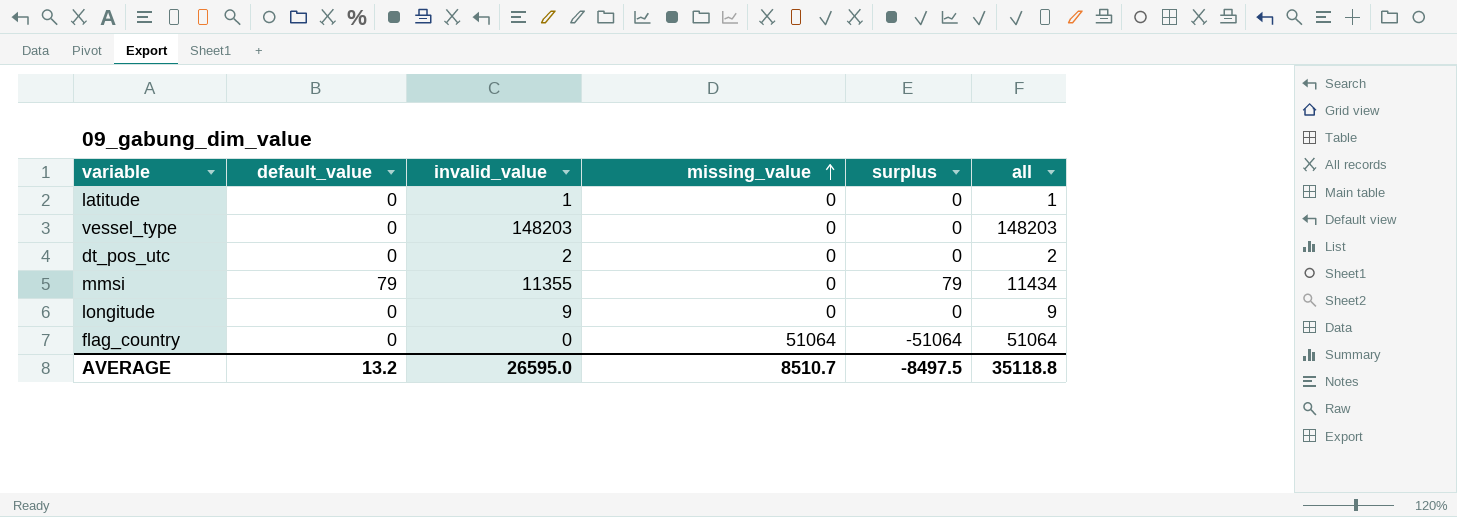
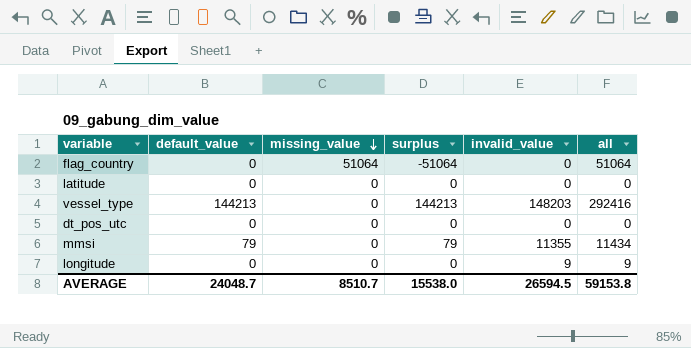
row order: missing_value ascending -> missing_value descending
column invalid_value | position: 3 -> 5
latitude | invalid_value: 1 -> 0
latitude | all: 1 -> 0
vessel_type | default_value: 0 -> 144213
vessel_type | surplus: 0 -> 144213
vessel_type | all: 148203 -> 292416
dt_pos_utc | invalid_value: 2 -> 0
dt_pos_utc | all: 2 -> 0
AVERAGE | default_value: 13.2 -> 24048.7
AVERAGE | surplus: -8497.5 -> 15538.0
AVERAGE | invalid_value: 26595.0 -> 26594.5
AVERAGE | all: 35118.8 -> 59153.8

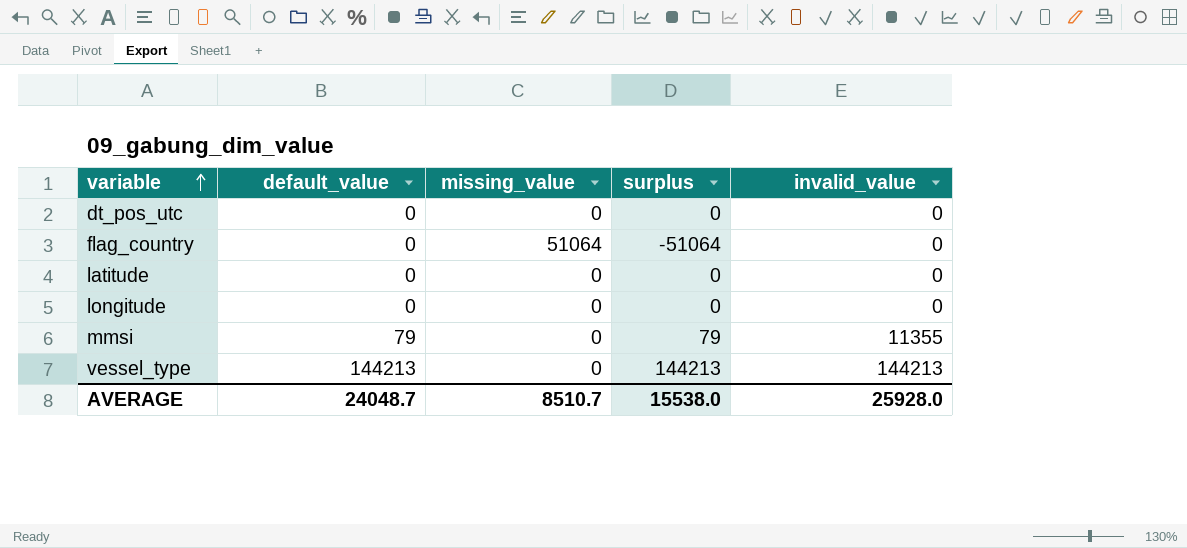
row order: missing_value descending -> variable ascending
column all | formula: [default_value] + [missing_value] + [invalid_value] -> none
longitude | invalid_value: 9 -> 0
vessel_type | invalid_value: 148203 -> 144213
AVERAGE | invalid_value: 26594.5 -> 25928.0

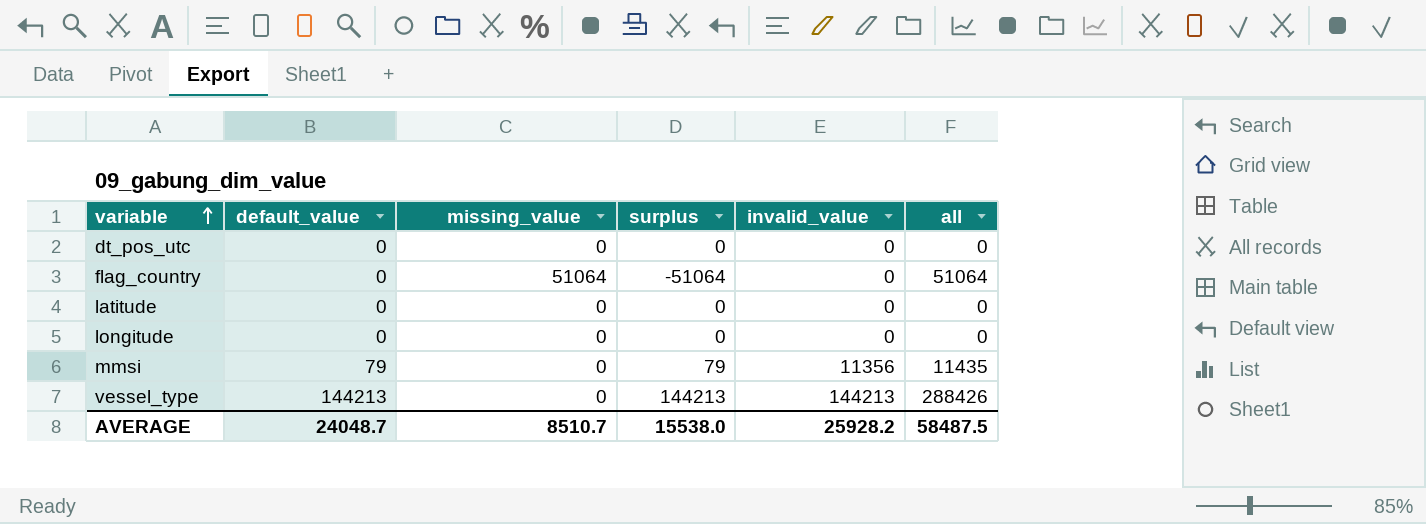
column all | formula: none -> [default_value] + [missing_value] + [invalid_value]
mmsi | invalid_value: 11355 -> 11356
AVERAGE | invalid_value: 25928.0 -> 25928.2

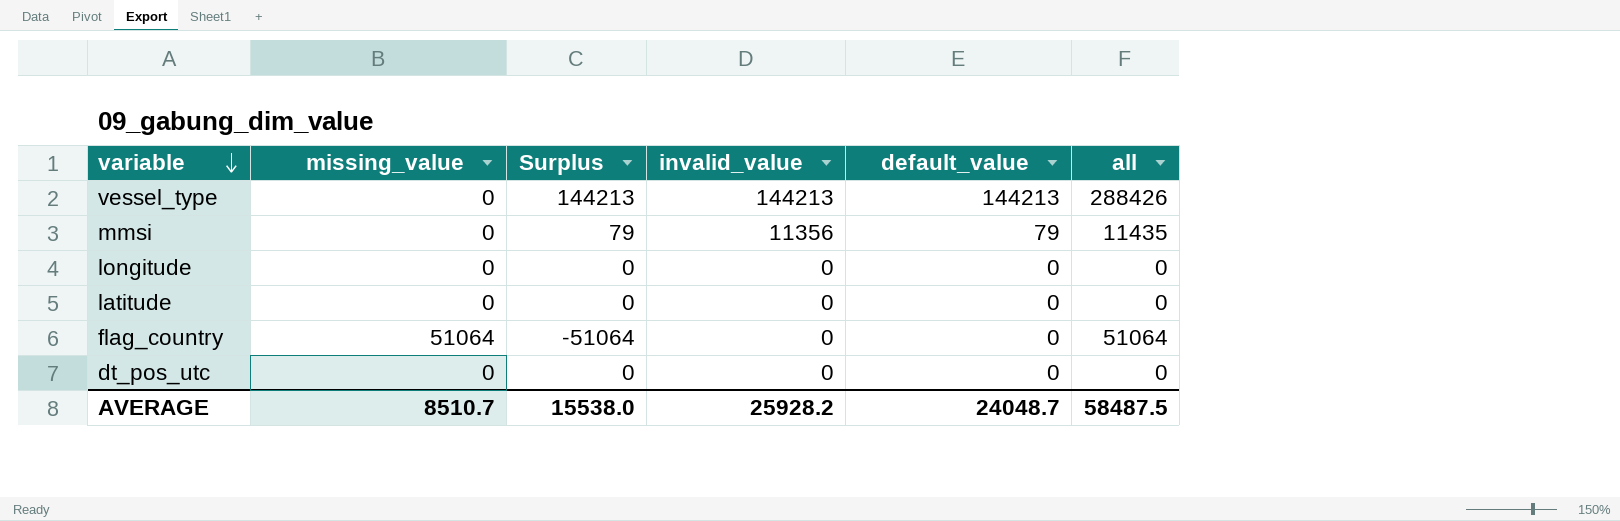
row order: variable ascending -> variable descending
column name: surplus -> Surplus
column default_value | position: 2 -> 5

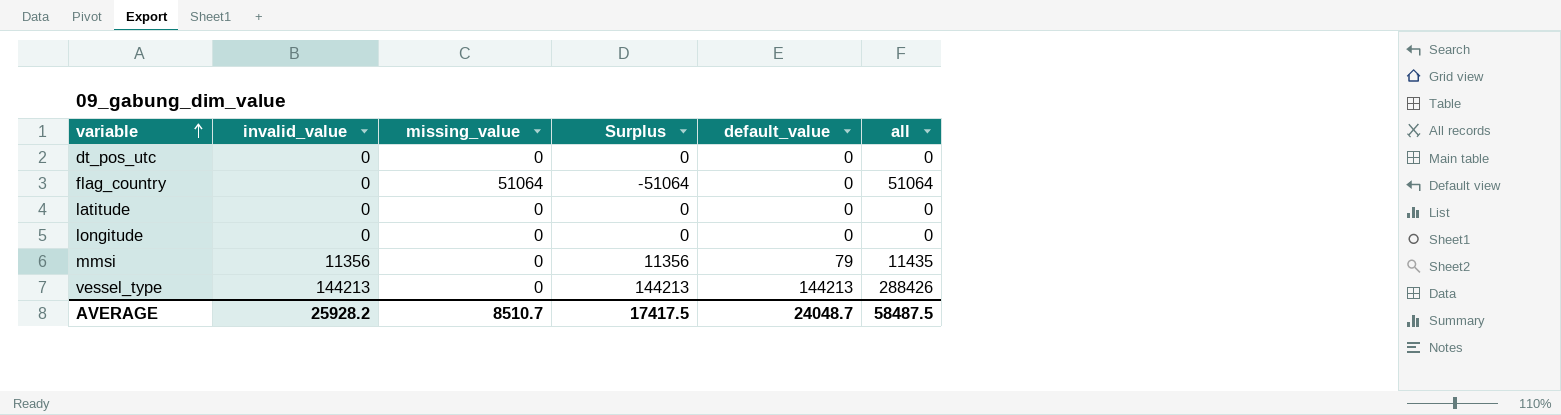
row order: variable descending -> variable ascending
column invalid_value | position: 4 -> 2
column Surplus | formula: [default_value] - [missing_value] -> [invalid_value] - [missing_value]
AVERAGE | Surplus: 15538.0 -> 17417.5

